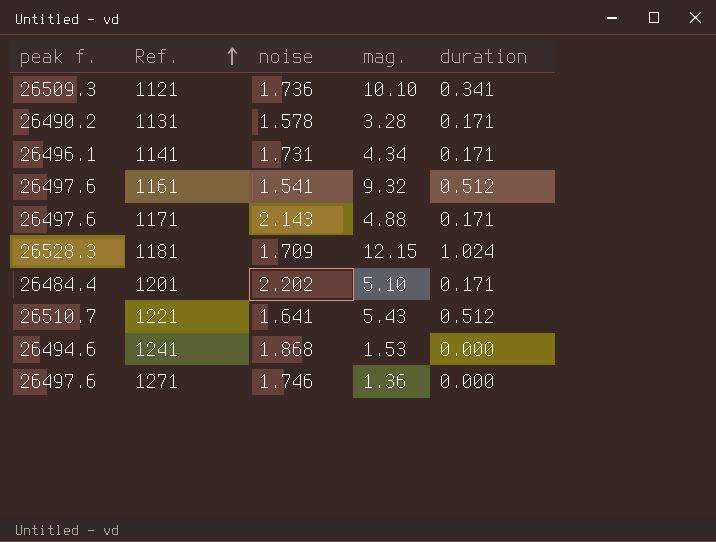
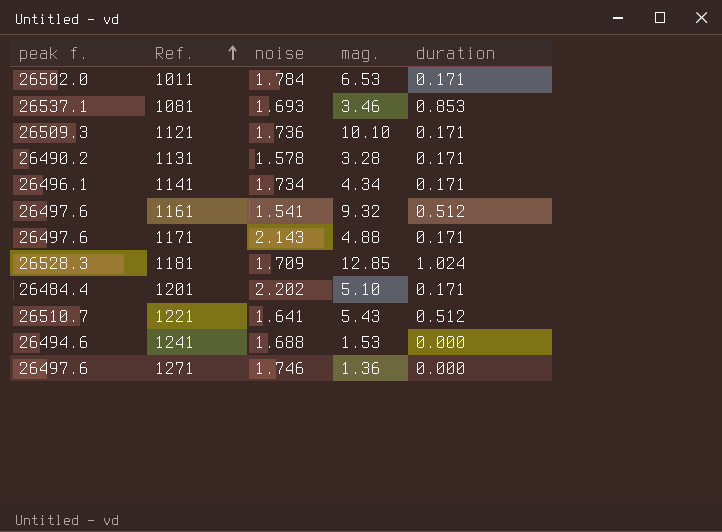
row 1011: none -> 26502.0 | 1.784 | 6.53 | 0.171
row 1081: none -> 26537.1 | 1.693 | 3.46 | 0.853
1121 | duration: 0.341 -> 0.171
1141 | noise: 1.731 -> 1.734
1181 | mag.: 12.15 -> 12.85
1241 | noise: 1.868 -> 1.688

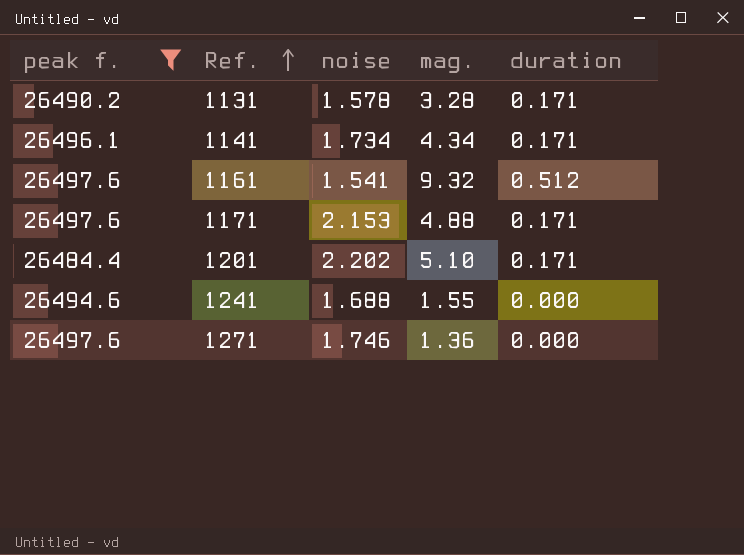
filter: none -> peak f. <= 26497.6
1171 | noise: 2.143 -> 2.153
1241 | mag.: 1.53 -> 1.55

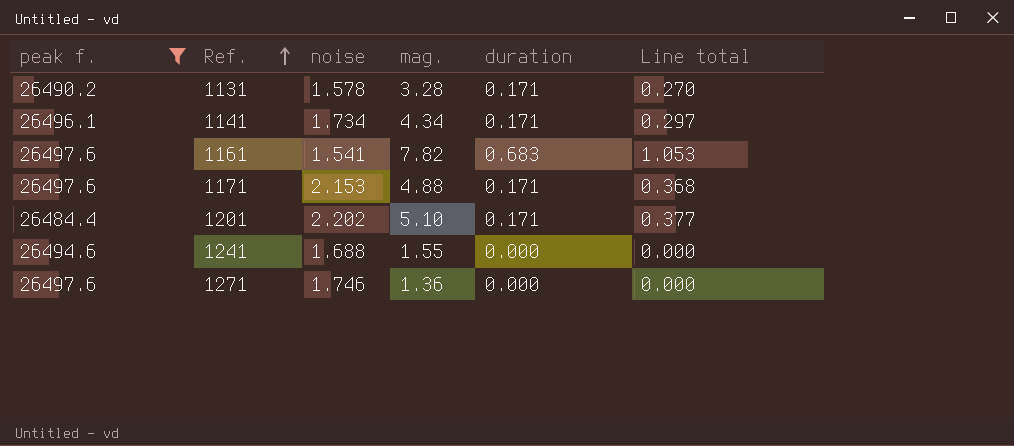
column Line total | formula: none -> [noise] * [duration]
1161 | mag.: 9.32 -> 7.82
1161 | duration: 0.512 -> 0.683

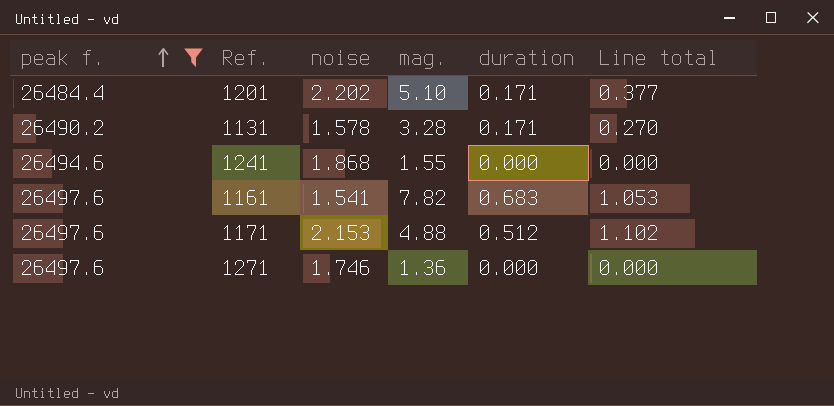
row order: Ref. ascending -> peak f. ascending
row 1141: 26496.1 | 1.734 | 4.34 | 0.171 | 0.297 -> none
1241 | noise: 1.688 -> 1.868
1171 | duration: 0.171 -> 0.512
1171 | Line total: 0.368 -> 1.102

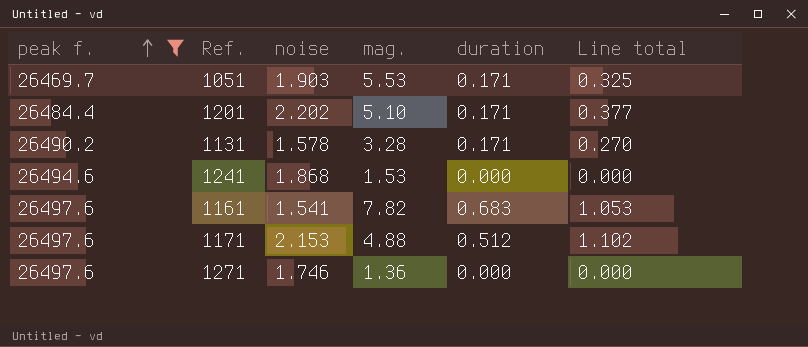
row 1051: none -> 26469.7 | 1.903 | 5.53 | 0.171 | 0.325
1241 | mag.: 1.55 -> 1.53

